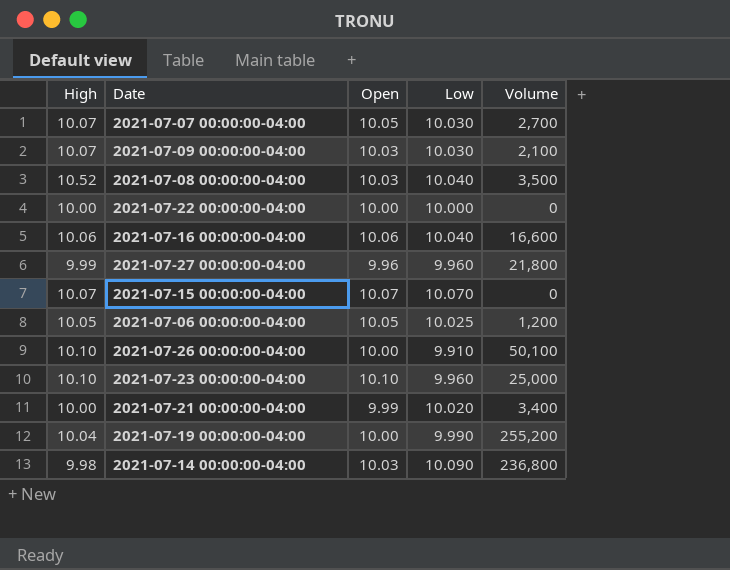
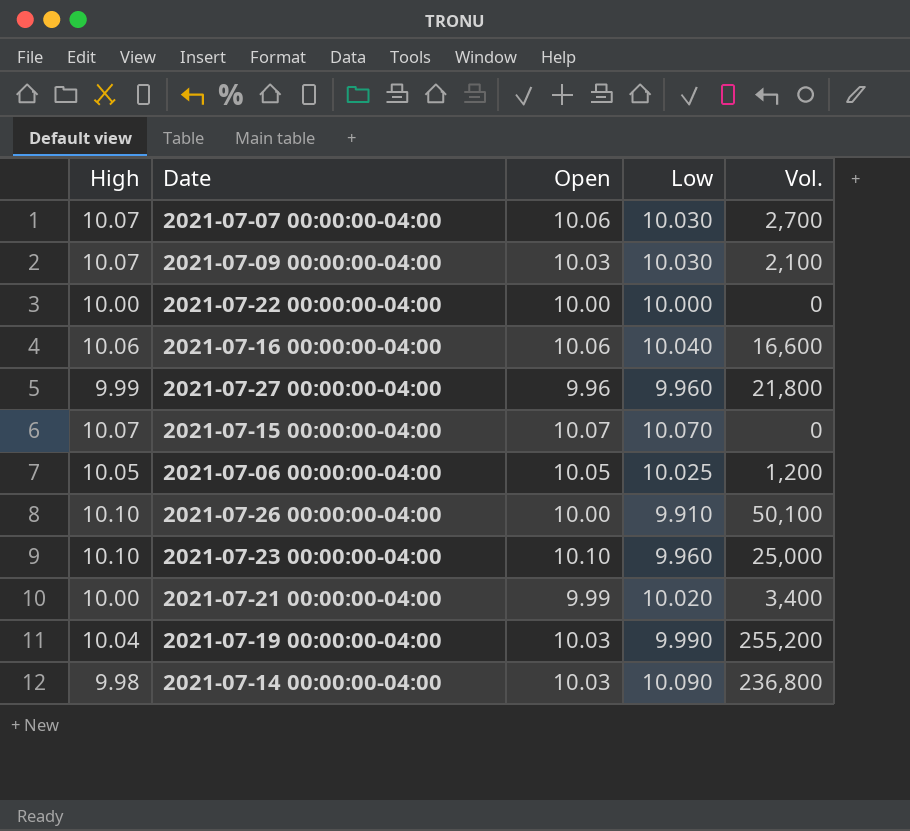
column name: Volume -> Vol.
row 2021-07-08 00:00:00-04:00: 10.52 | 10.03 | 10.040 | 3,500 -> none
2021-07-07 00:00:00-04:00 | Open: 10.05 -> 10.06
2021-07-19 00:00:00-04:00 | Open: 10.00 -> 10.03

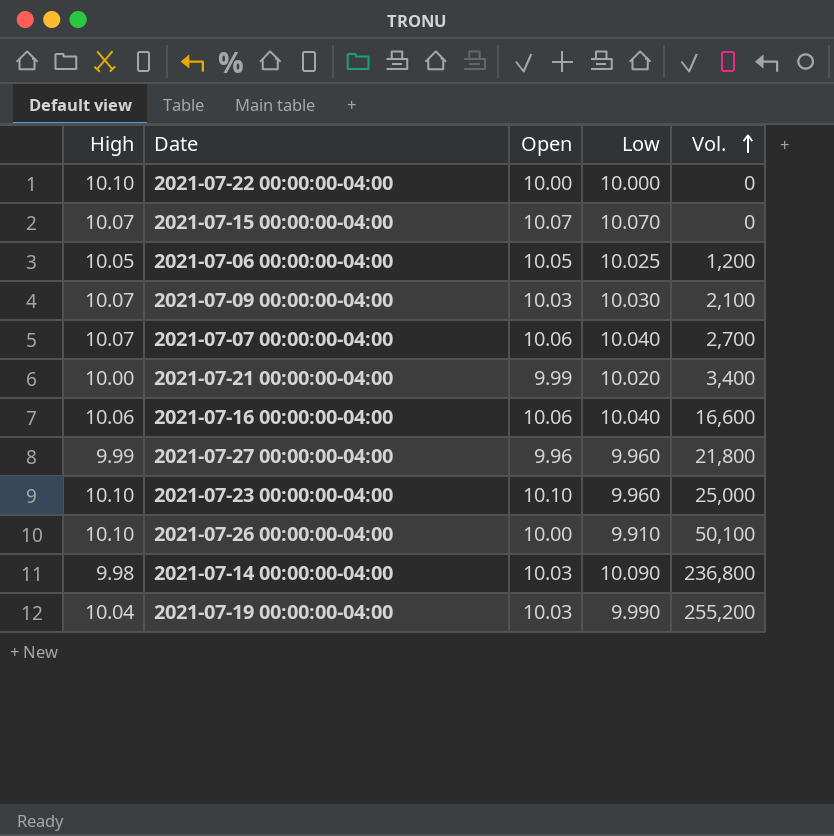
row order: none -> Vol. ascending
2021-07-22 00:00:00-04:00 | High: 10.00 -> 10.10
2021-07-07 00:00:00-04:00 | Low: 10.030 -> 10.040

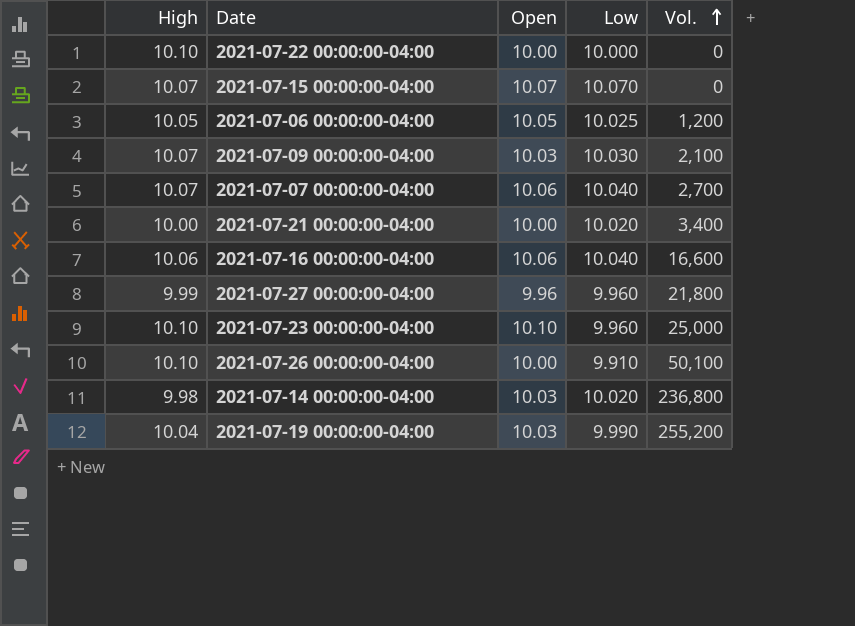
2021-07-21 00:00:00-04:00 | Open: 9.99 -> 10.00
2021-07-14 00:00:00-04:00 | Low: 10.090 -> 10.020

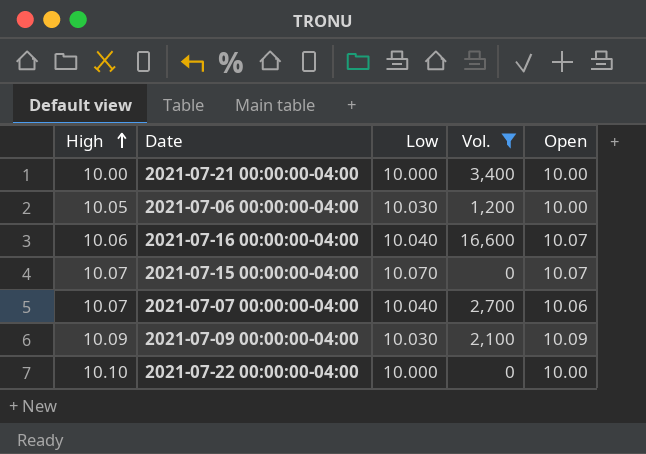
filter: none -> Vol. <= 16,600
row order: Vol. ascending -> High ascending
column Open | position: 3 -> 5
2021-07-21 00:00:00-04:00 | Low: 10.020 -> 10.000
2021-07-06 00:00:00-04:00 | Low: 10.025 -> 10.030
2021-07-06 00:00:00-04:00 | Open: 10.05 -> 10.00
2021-07-16 00:00:00-04:00 | Open: 10.06 -> 10.07
2021-07-09 00:00:00-04:00 | High: 10.07 -> 10.09
2021-07-09 00:00:00-04:00 | Open: 10.03 -> 10.09

